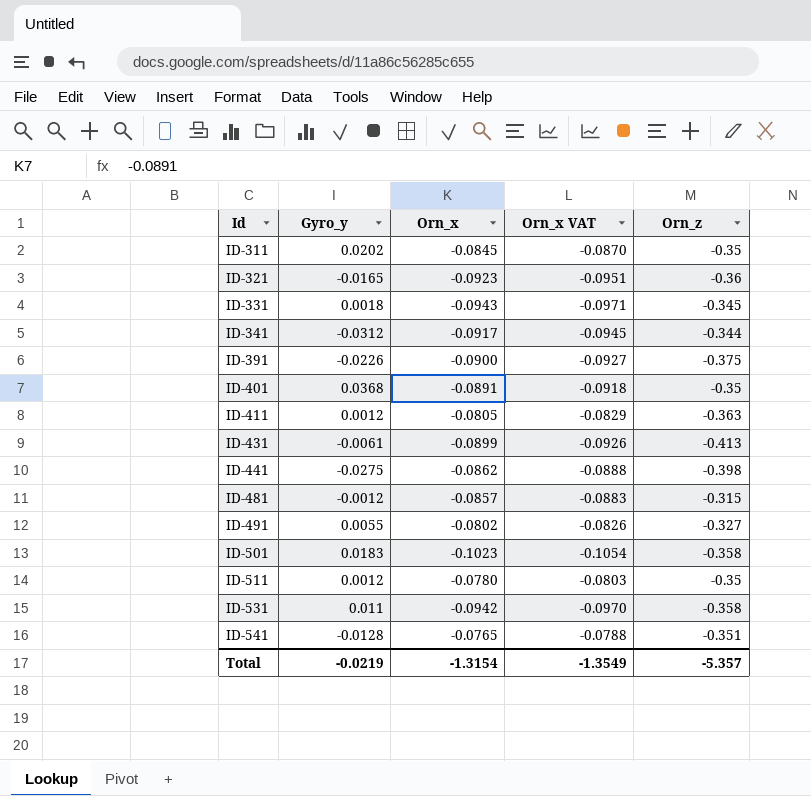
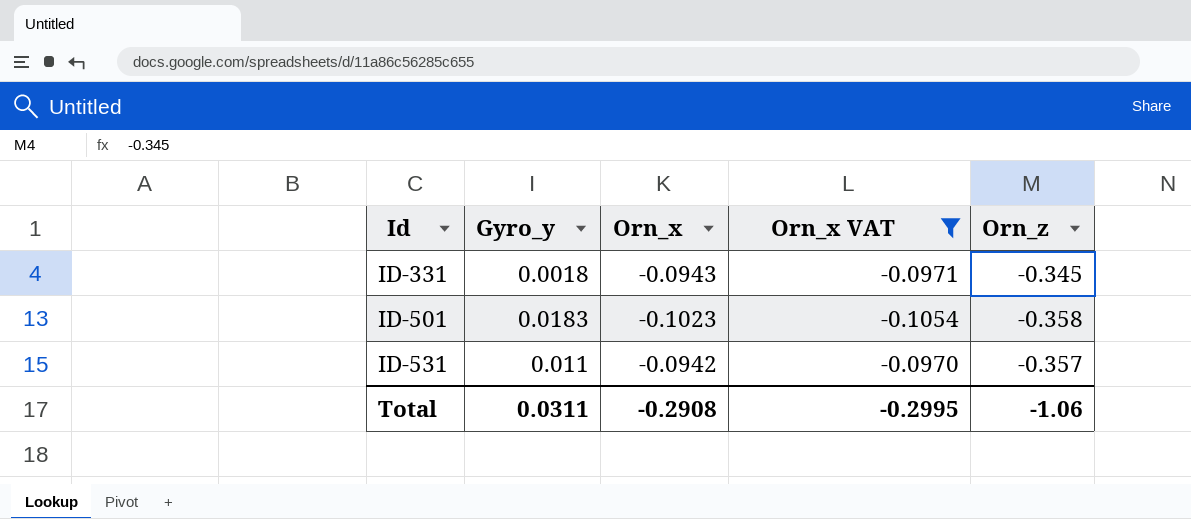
filter: none -> Orn_x VAT <= -0.0970
ID-531 | Orn_z: -0.358 -> -0.357
Total | Gyro_y: -0.0219 -> 0.0311
Total | Orn_x: -1.3154 -> -0.2908
Total | Orn_x VAT: -1.3549 -> -0.2995
Total | Orn_z: -5.357 -> -1.06

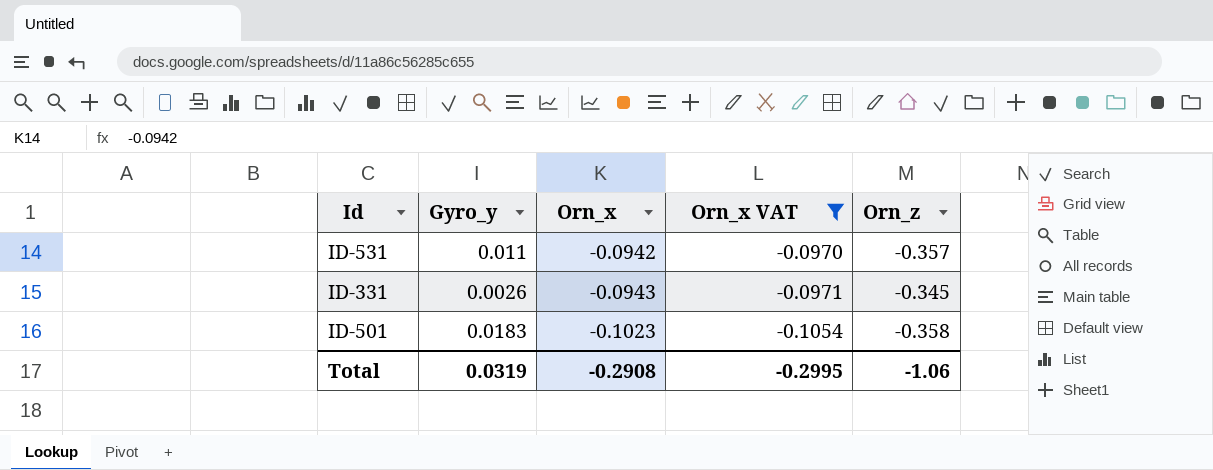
row order: Id ascending -> Orn_x descending
ID-331 | Gyro_y: 0.0018 -> 0.0026
Total | Gyro_y: 0.0311 -> 0.0319

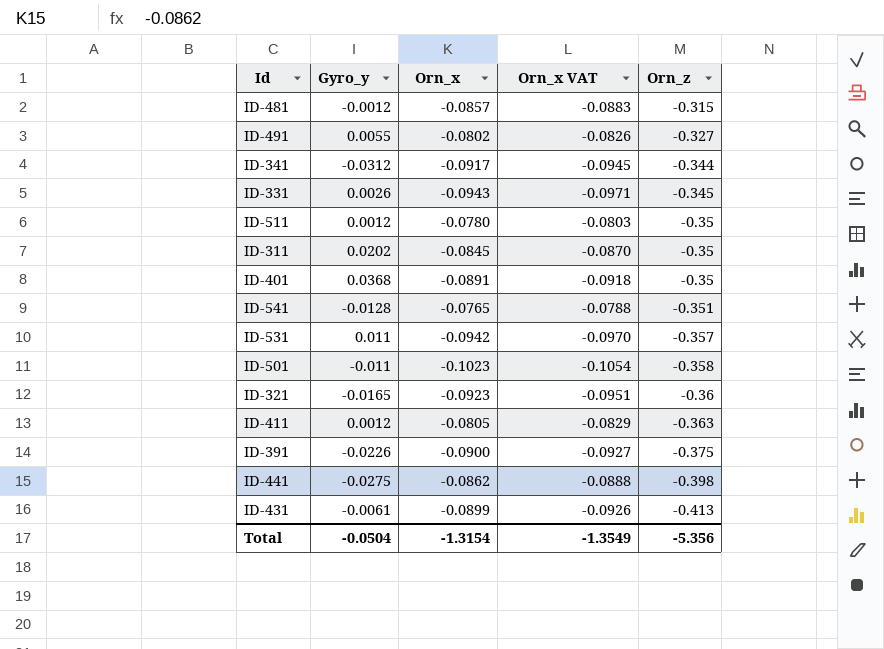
filter: Orn_x VAT <= -0.0970 -> none
row order: Orn_x descending -> Orn_z descending
ID-501 | Gyro_y: 0.0183 -> -0.011
Total | Gyro_y: 0.0319 -> -0.0504
Total | Orn_x: -0.2908 -> -1.3154
Total | Orn_x VAT: -0.2995 -> -1.3549
Total | Orn_z: -1.06 -> -5.356

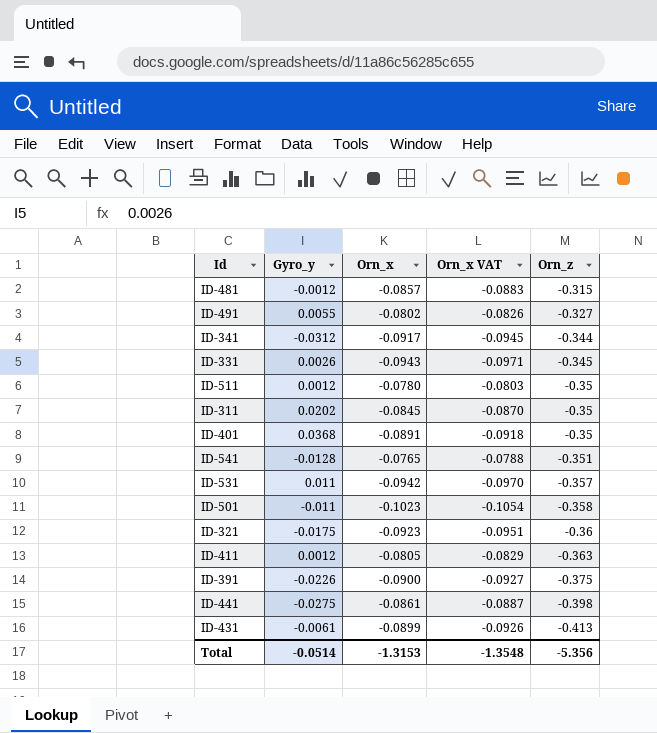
ID-321 | Gyro_y: -0.0165 -> -0.0175
ID-441 | Orn_x: -0.0862 -> -0.0861
ID-441 | Orn_x VAT: -0.0888 -> -0.0887
Total | Gyro_y: -0.0504 -> -0.0514
Total | Orn_x: -1.3154 -> -1.3153
Total | Orn_x VAT: -1.3549 -> -1.3548

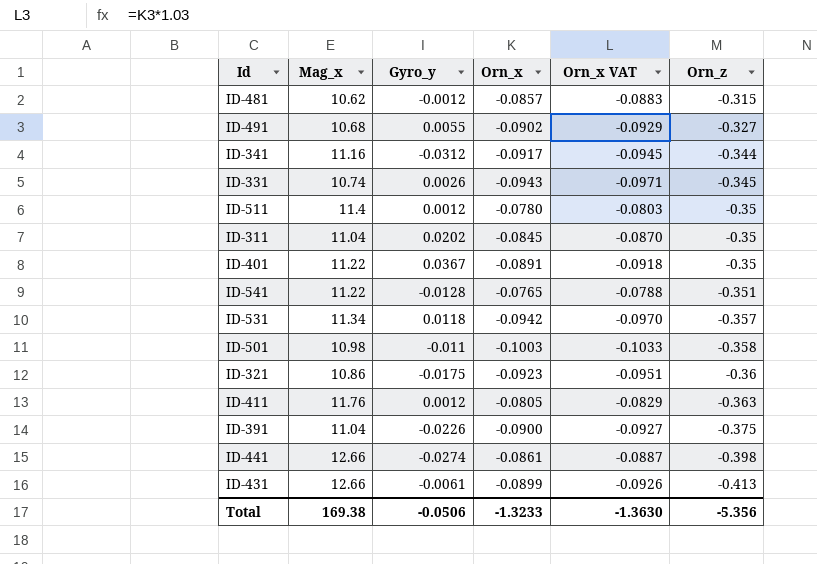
column Mag_x | position: none -> 2
ID-491 | Orn_x: -0.0802 -> -0.0902
ID-491 | Orn_x VAT: -0.0826 -> -0.0929
ID-401 | Gyro_y: 0.0368 -> 0.0367
ID-531 | Gyro_y: 0.011 -> 0.0118
ID-501 | Orn_x: -0.1023 -> -0.1003
ID-501 | Orn_x VAT: -0.1054 -> -0.1033
ID-441 | Gyro_y: -0.0275 -> -0.0274
Total | Gyro_y: -0.0514 -> -0.0506
Total | Orn_x: -1.3153 -> -1.3233
Total | Orn_x VAT: -1.3548 -> -1.3630

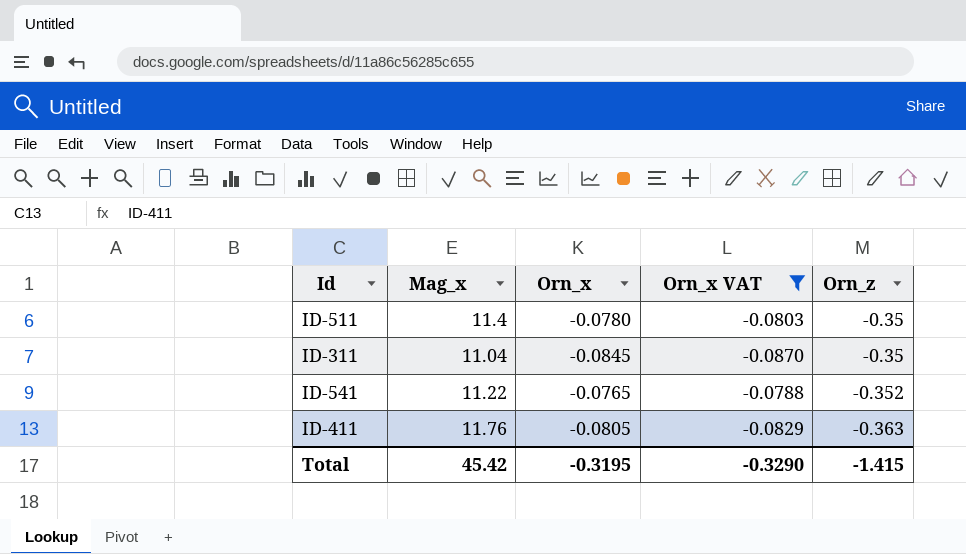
filter: none -> Orn_x VAT >= -0.0870
column Gyro_y | position: 3 -> none
ID-541 | Orn_z: -0.351 -> -0.352
Total | Mag_x: 169.38 -> 45.42
Total | Orn_x: -1.3233 -> -0.3195
Total | Orn_x VAT: -1.3630 -> -0.3290
Total | Orn_z: -5.356 -> -1.415

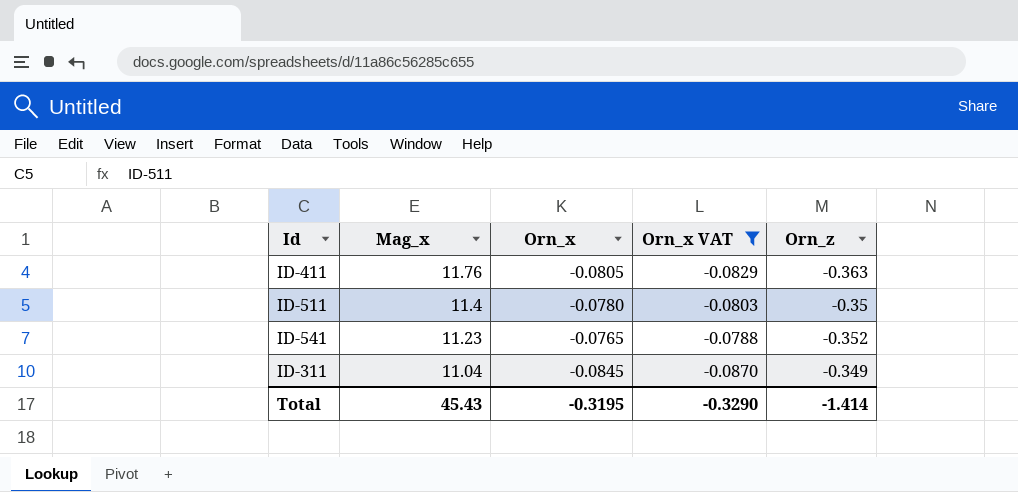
row order: Orn_z descending -> Mag_x descending
ID-541 | Mag_x: 11.22 -> 11.23
ID-311 | Orn_z: -0.35 -> -0.349
Total | Mag_x: 45.42 -> 45.43
Total | Orn_z: -1.415 -> -1.414

